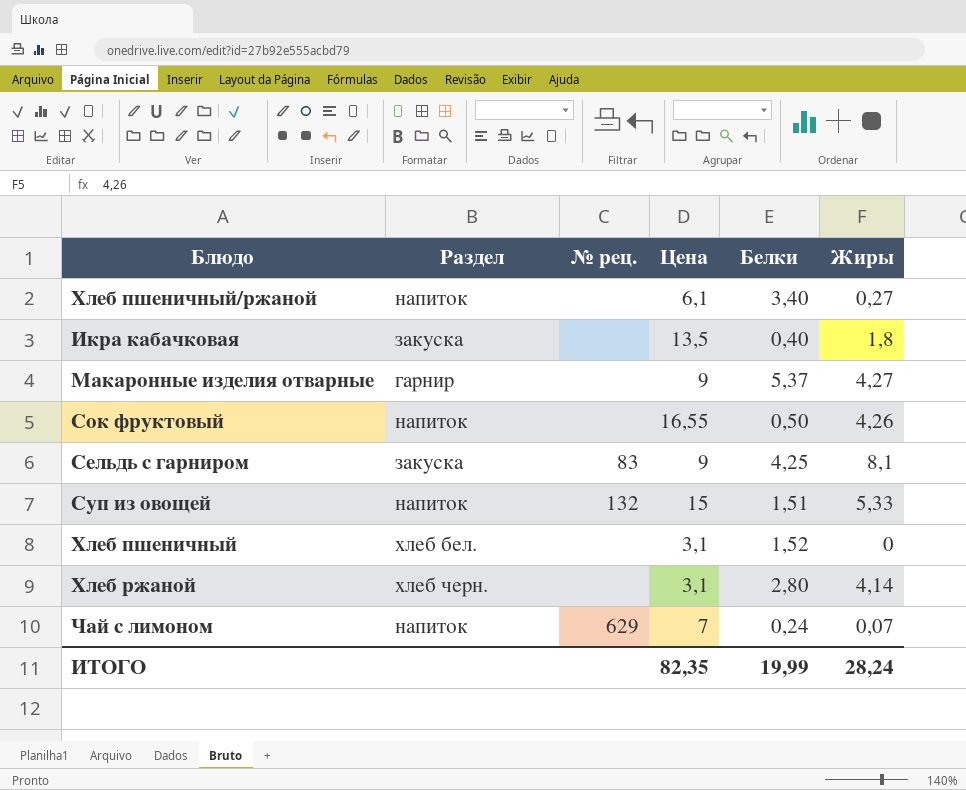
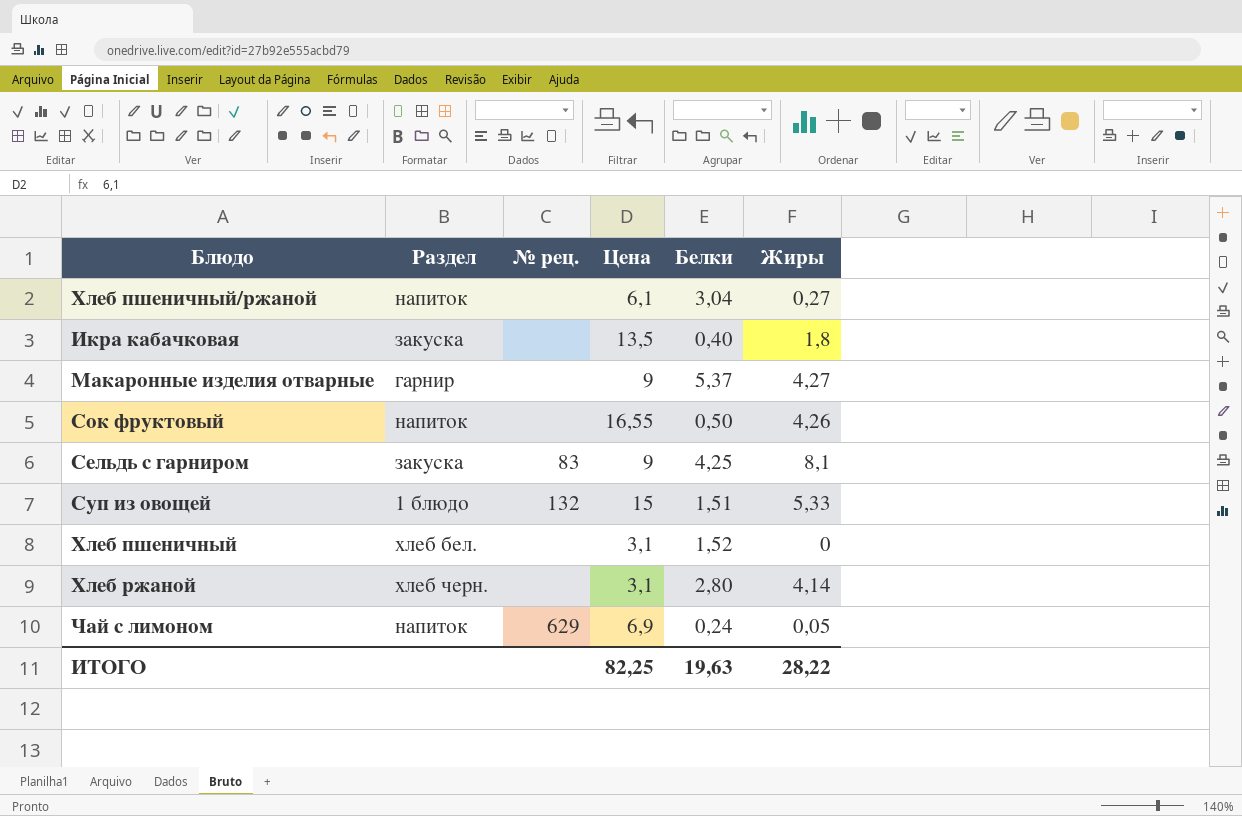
Хлеб пшеничный/ржаной | Белки: 3,40 -> 3,04
Суп из овощей | Раздел: напиток -> 1 блюдо
Чай с лимоном | Цена: 7 -> 6,9
Чай с лимоном | Жиры: 0,07 -> 0,05
ИТОГО | Цена: 82,35 -> 82,25
ИТОГО | Белки: 19,99 -> 19,63
ИТОГО | Жиры: 28,24 -> 28,22

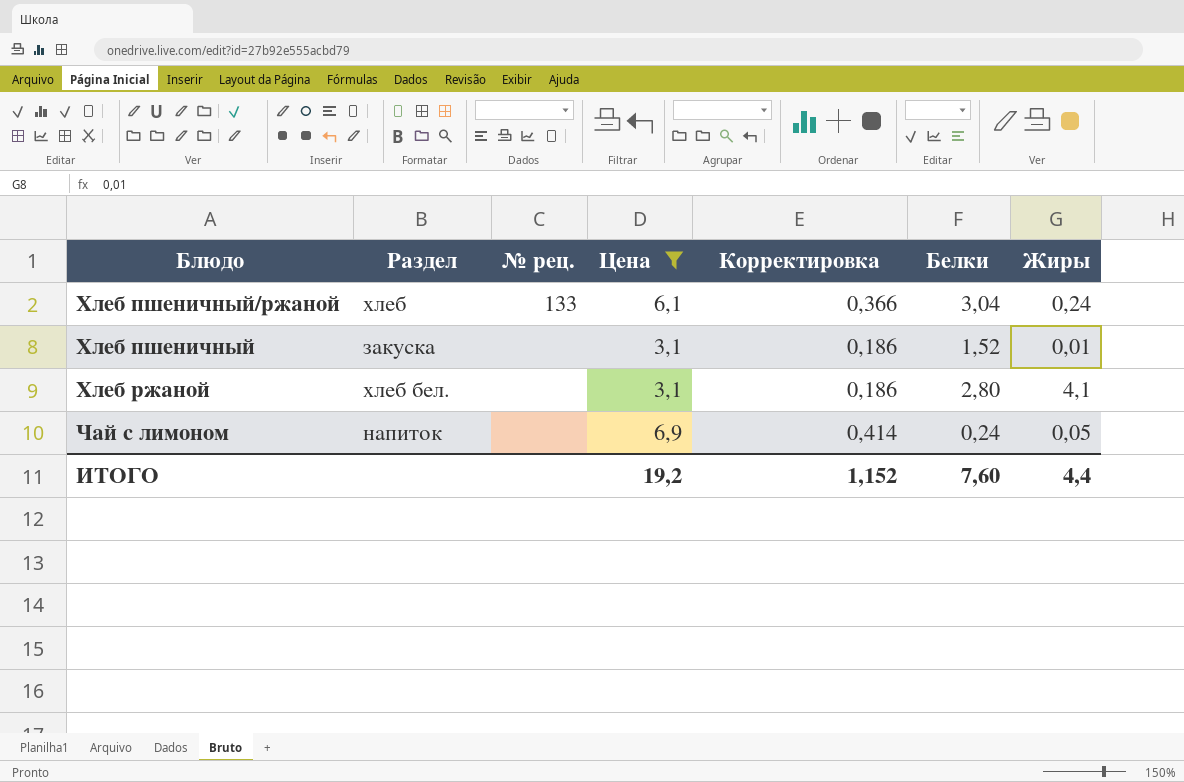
filter: none -> Цена <= 6,9
column Корректировка | formula: none -> [Цена] * 0,06
Хлеб пшеничный/ржаной | Раздел: напиток -> хлеб
Хлеб пшеничный/ржаной | № рец.: none -> 133
Хлеб пшеничный/ржаной | Жиры: 0,27 -> 0,24
Хлеб пшеничный | Раздел: хлеб бел. -> закуска
Хлеб пшеничный | Жиры: 0 -> 0,01
Хлеб ржаной | Раздел: хлеб черн. -> хлеб бел.
Хлеб ржаной | Жиры: 4,14 -> 4,1
Чай с лимоном | № рец.: 629 -> none
ИТОГО | Цена: 82,25 -> 19,2
ИТОГО | Белки: 19,63 -> 7,60
ИТОГО | Жиры: 28,22 -> 4,4

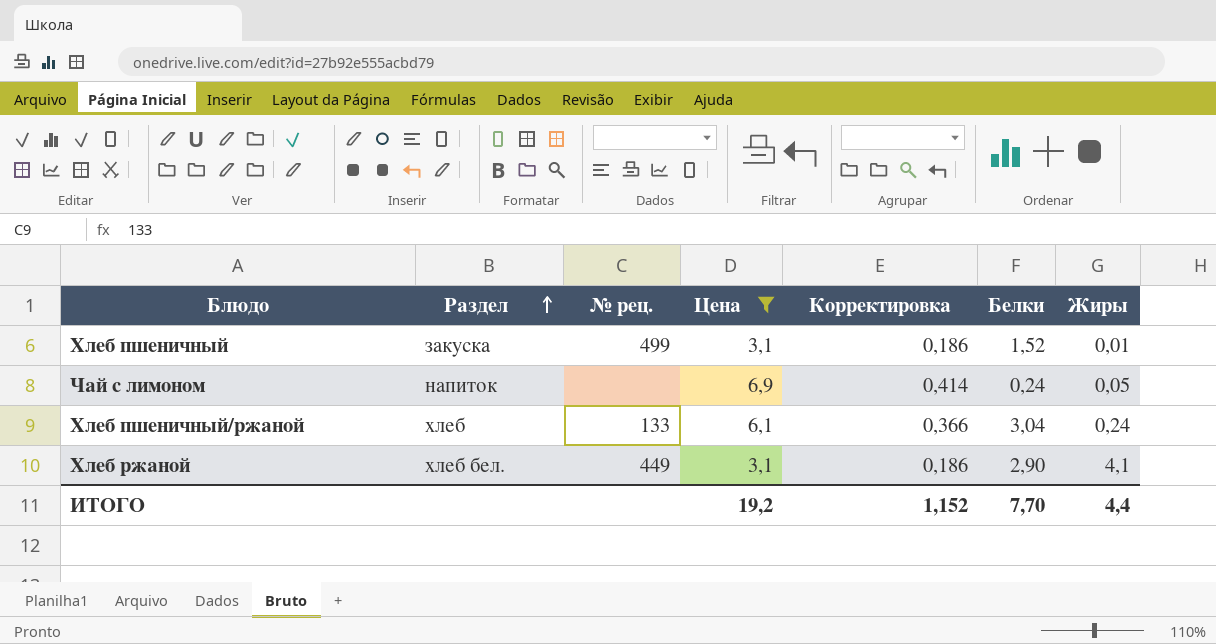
row order: none -> Раздел ascending
Хлеб пшеничный | № рец.: none -> 499
Хлеб ржаной | № рец.: none -> 449
Хлеб ржаной | Белки: 2,80 -> 2,90
ИТОГО | Белки: 7,60 -> 7,70

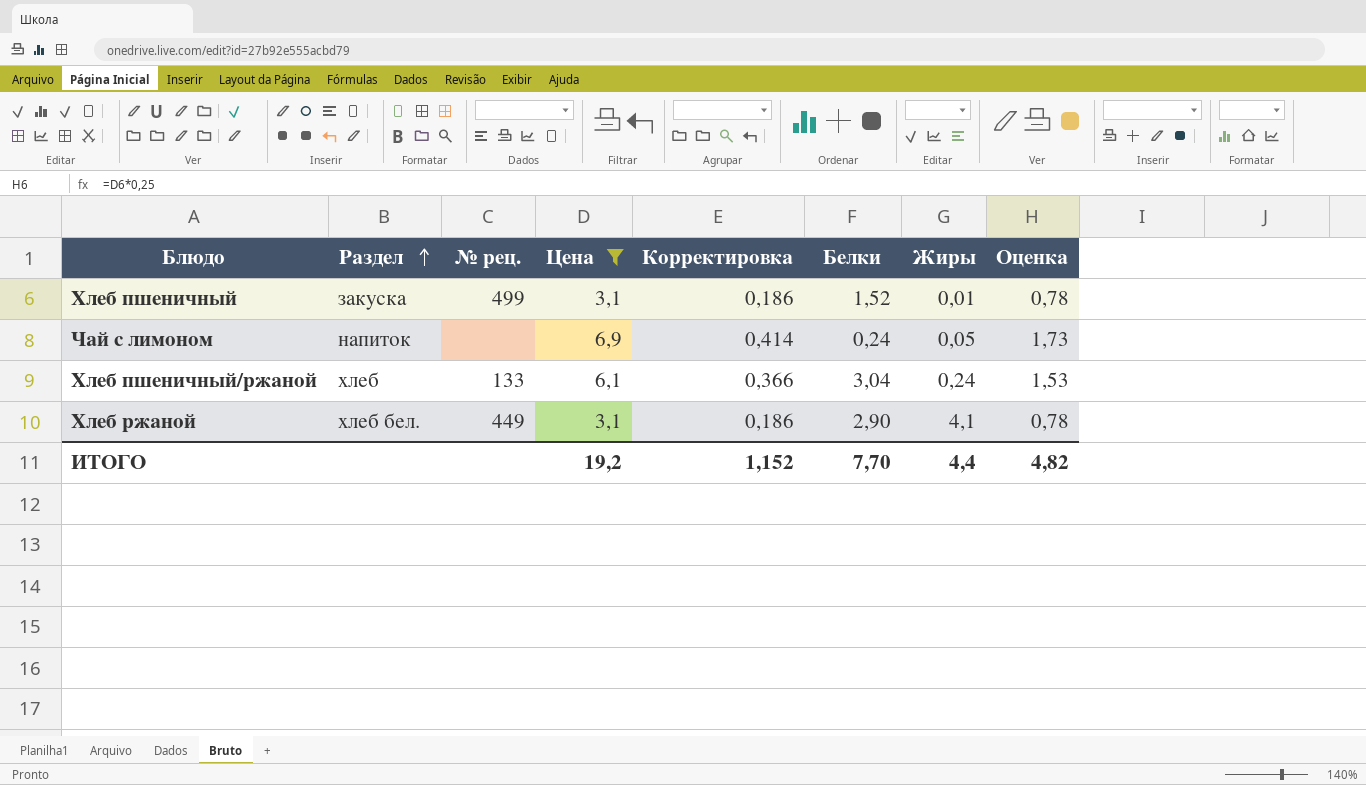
column Оценка | formula: none -> [Цена] * 0,25

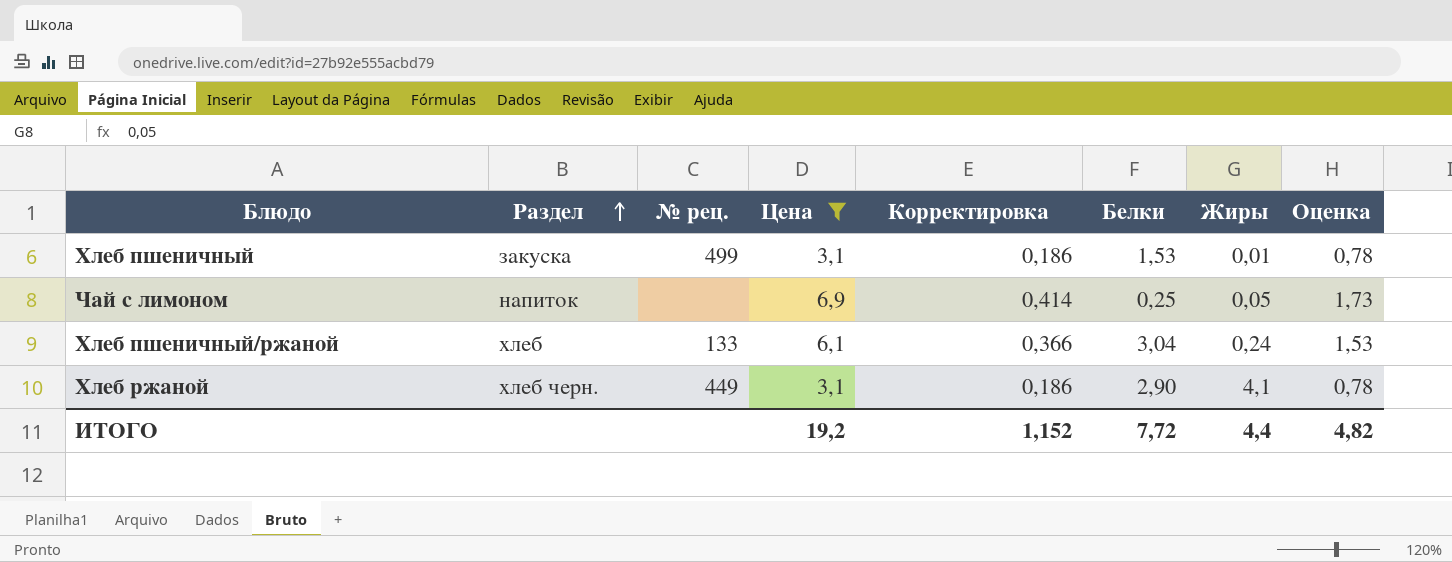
Хлеб пшеничный | Белки: 1,52 -> 1,53
Чай с лимоном | Белки: 0,24 -> 0,25
Хлеб ржаной | Раздел: хлеб бел. -> хлеб черн.
ИТОГО | Белки: 7,70 -> 7,72

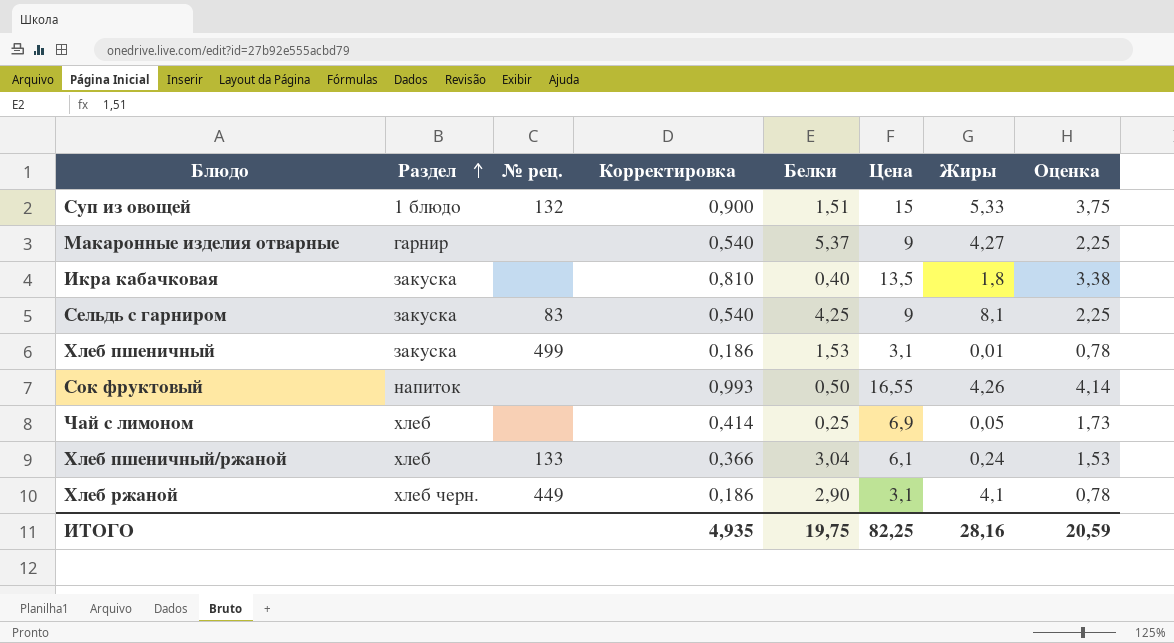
filter: Цена <= 6,9 -> none
column Цена | position: 4 -> 6
Чай с лимоном | Раздел: напиток -> хлеб
ИТОГО | Корректировка: 1,152 -> 4,935
ИТОГО | Белки: 7,72 -> 19,75
ИТОГО | Цена: 19,2 -> 82,25
ИТОГО | Жиры: 4,4 -> 28,16
ИТОГО | Оценка: 4,82 -> 20,59

